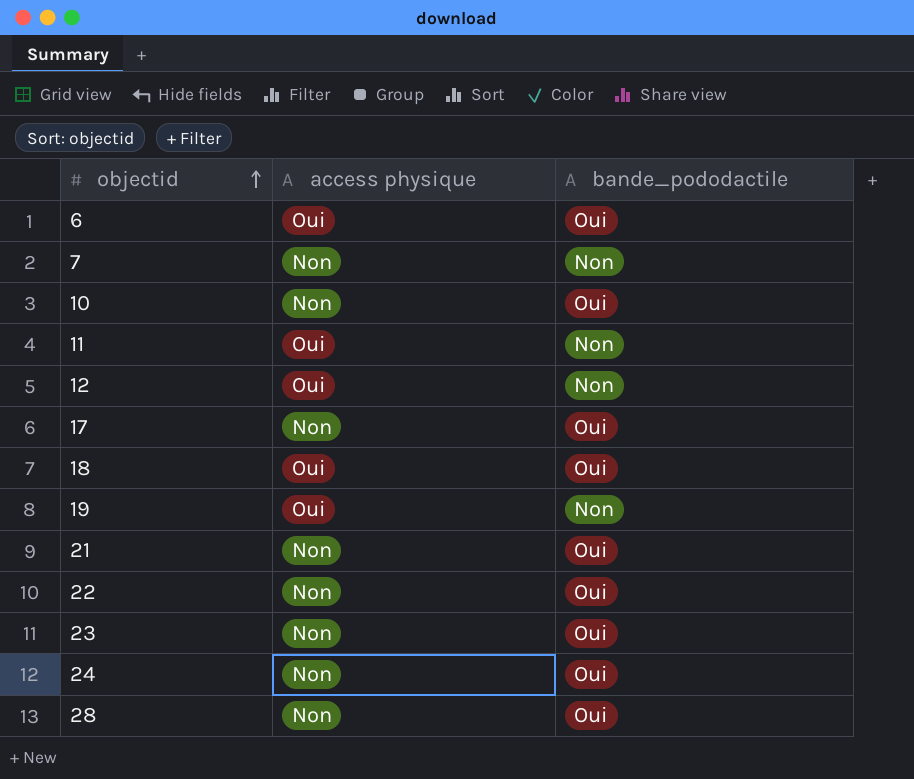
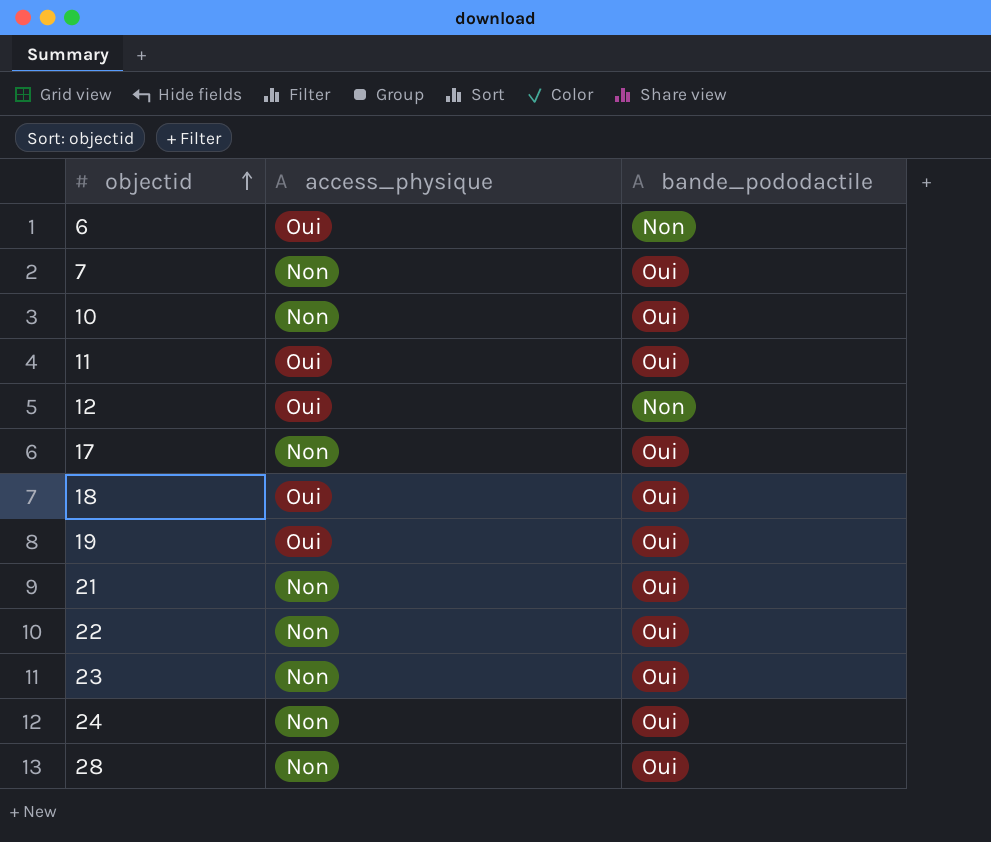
column name: access physique -> access_physique
6 | bande_pododactile: Oui -> Non
7 | bande_pododactile: Non -> Oui
11 | bande_pododactile: Non -> Oui
19 | bande_pododactile: Non -> Oui

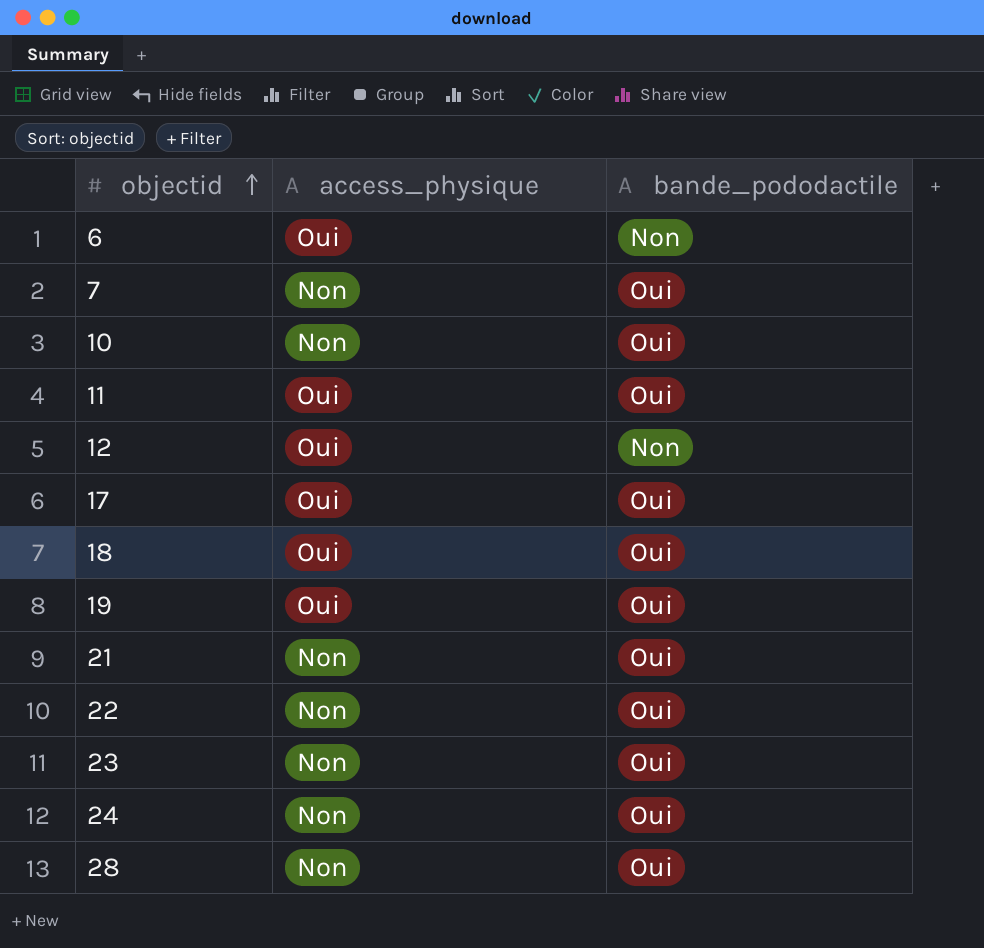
17 | access_physique: Non -> Oui

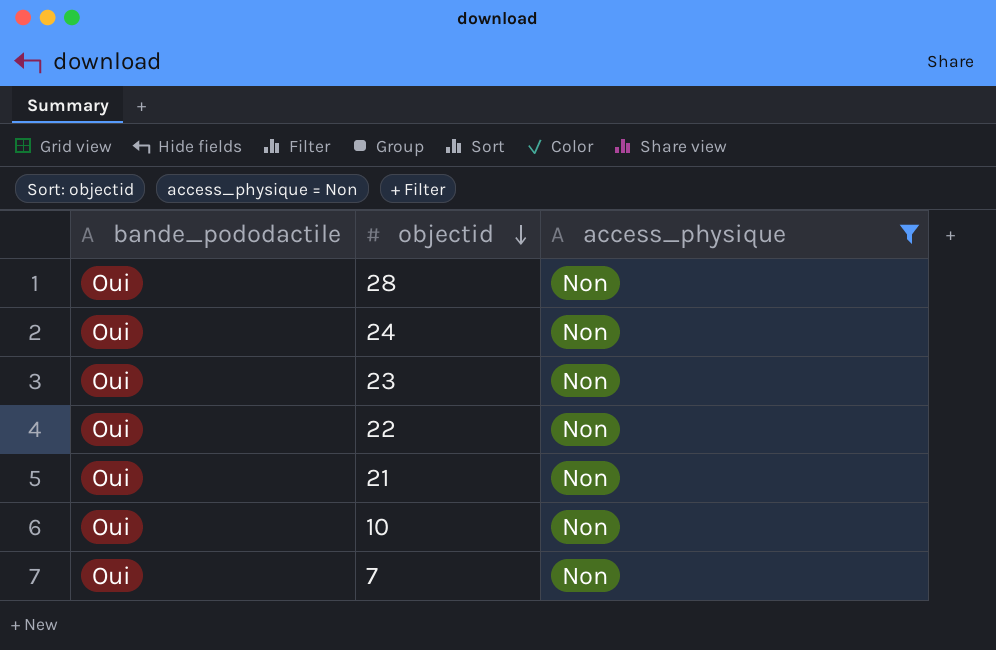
filter: none -> access_physique = Non
row order: objectid ascending -> objectid descending
column bande_pododactile | position: 3 -> 1

